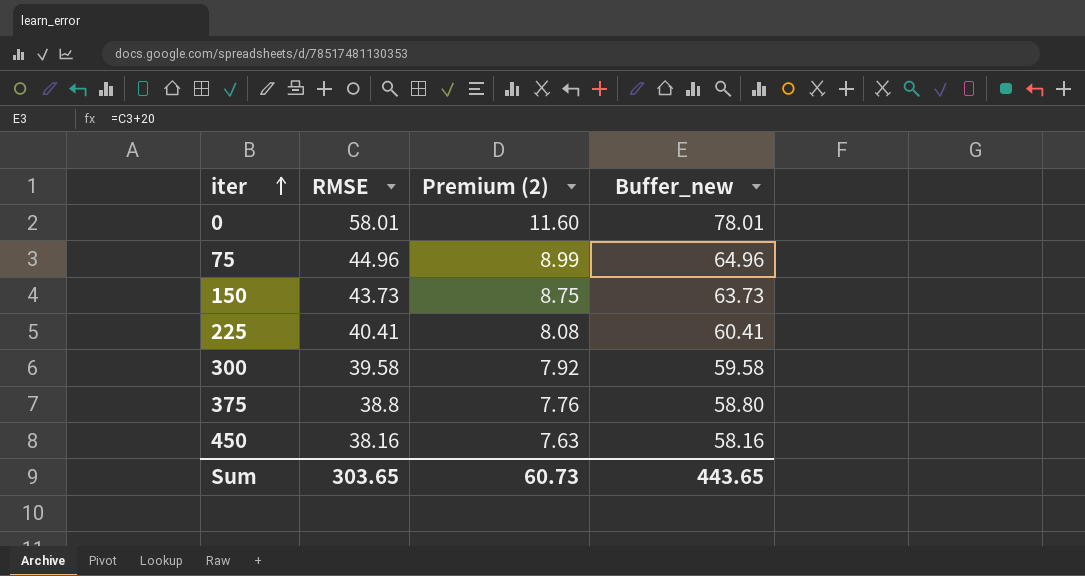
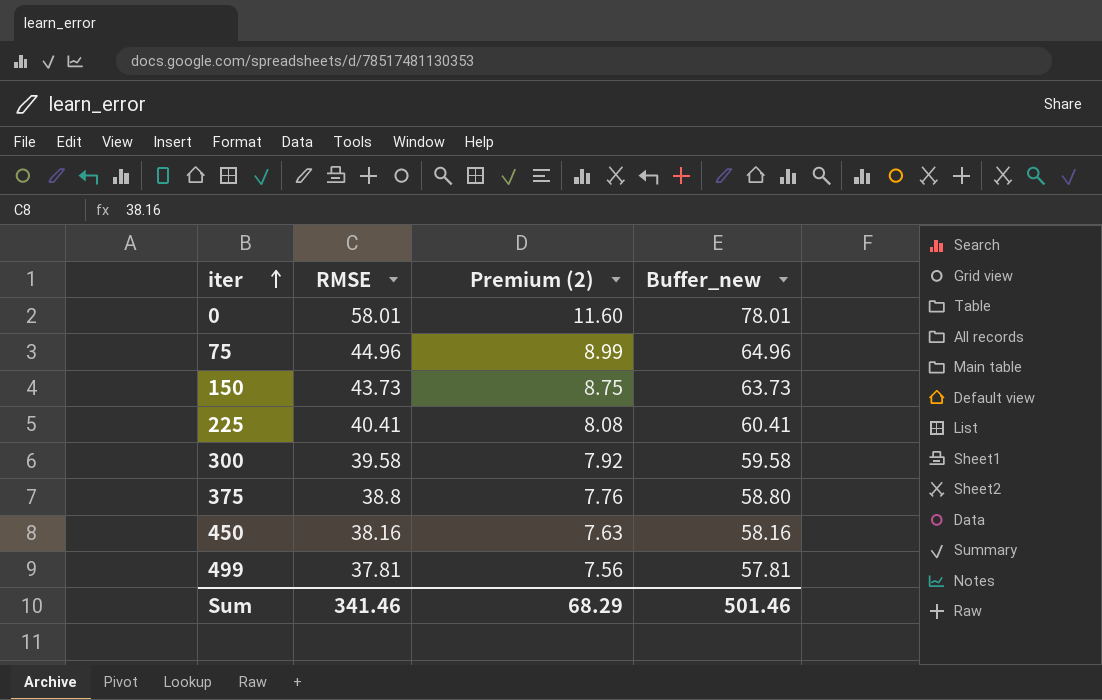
row 499: none -> 37.81 | 7.56 | 57.81
Sum | RMSE: 303.65 -> 341.46
Sum | Premium (2): 60.73 -> 68.29
Sum | Buffer_new: 443.65 -> 501.46

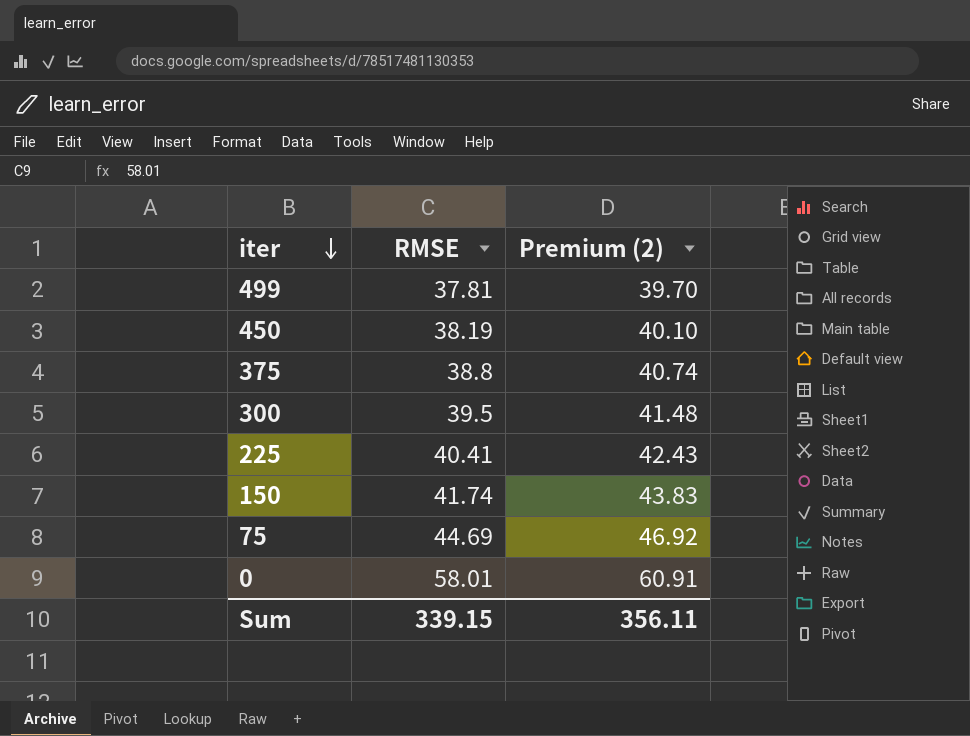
row order: iter ascending -> iter descending
column Buffer_new | formula: [RMSE] + 20 -> none
column Premium (2) | formula: [RMSE] * 0.2 -> [RMSE] * 1.05
450 | RMSE: 38.16 -> 38.19
300 | RMSE: 39.58 -> 39.5
150 | RMSE: 43.73 -> 41.74
75 | RMSE: 44.96 -> 44.69
Sum | RMSE: 341.46 -> 339.15
Sum | Premium (2): 68.29 -> 356.11

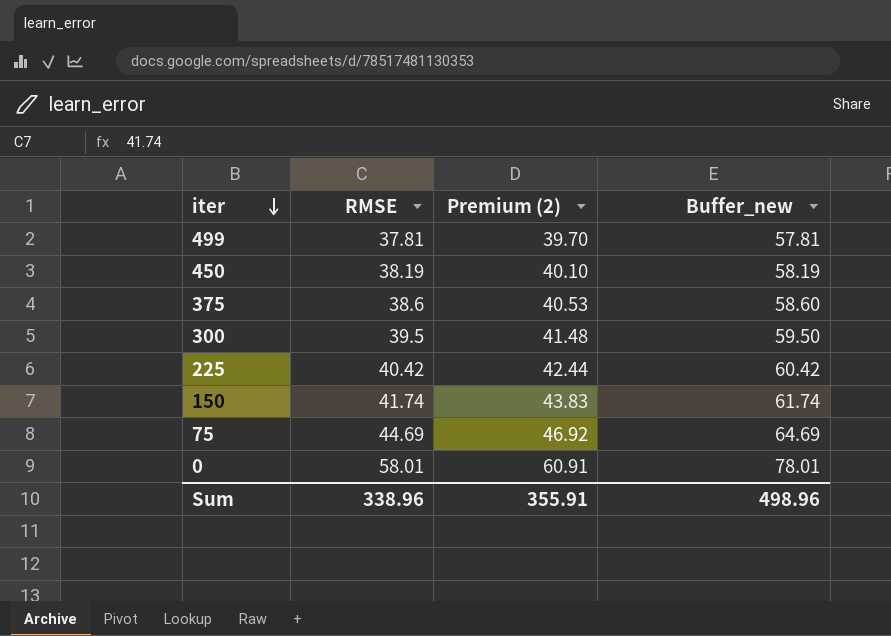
column Buffer_new | formula: none -> [RMSE] + 20
375 | RMSE: 38.8 -> 38.6
375 | Premium (2): 40.74 -> 40.53
225 | RMSE: 40.41 -> 40.42
225 | Premium (2): 42.43 -> 42.44
Sum | RMSE: 339.15 -> 338.96
Sum | Premium (2): 356.11 -> 355.91

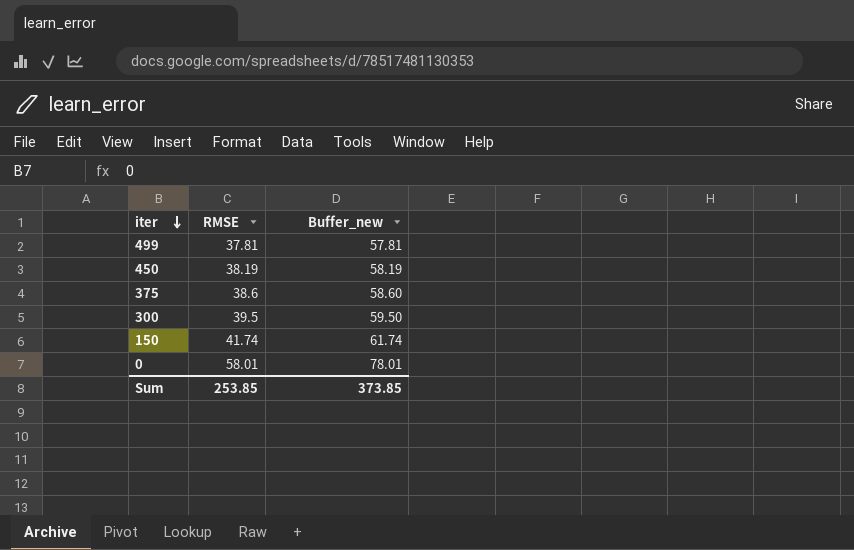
column Premium (2) | formula: [RMSE] * 1.05 -> none
row 225: 40.42 | 42.44 | 60.42 -> none
row 75: 44.69 | 46.92 | 64.69 -> none
Sum | RMSE: 338.96 -> 253.85
Sum | Buffer_new: 498.96 -> 373.85

